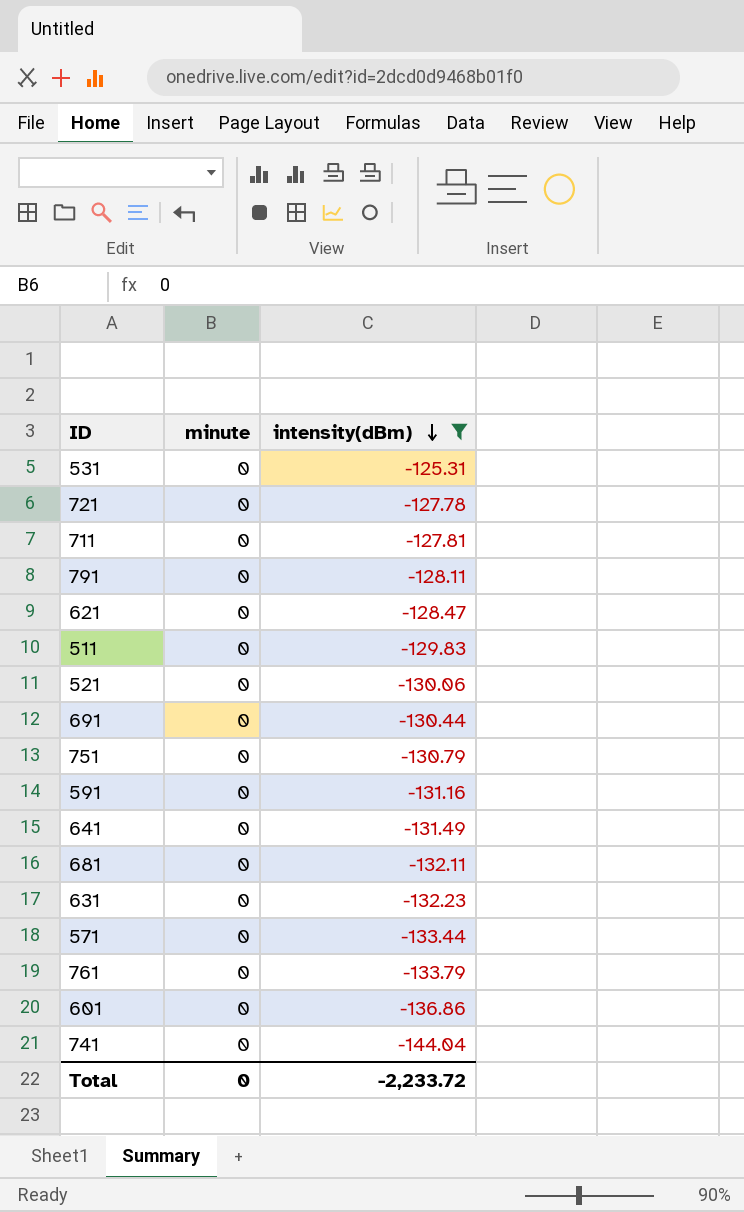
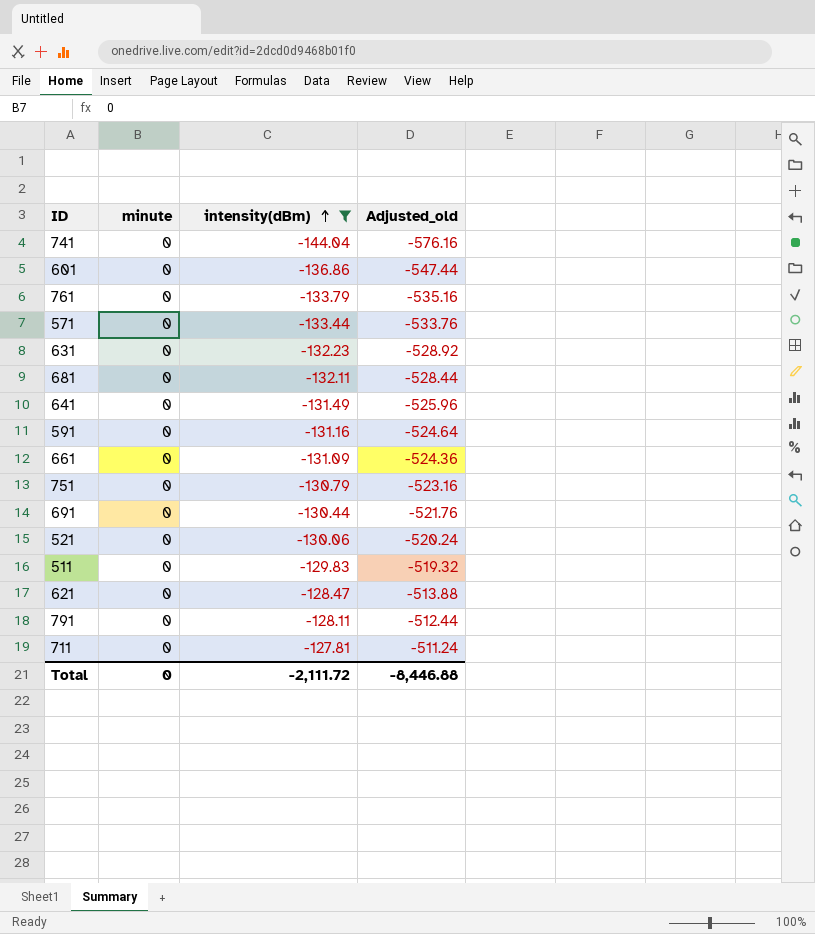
row order: intensity(dBm) descending -> intensity(dBm) ascending
column Adjusted_old | formula: none -> [intensity(dBm)] * 4
row 531: 0 | -125.31 -> none
row 721: 0 | -127.78 -> none
row 661: none -> 0 | -131.09 | -524.36
Total | intensity(dBm): -2,233.72 -> -2,111.72

